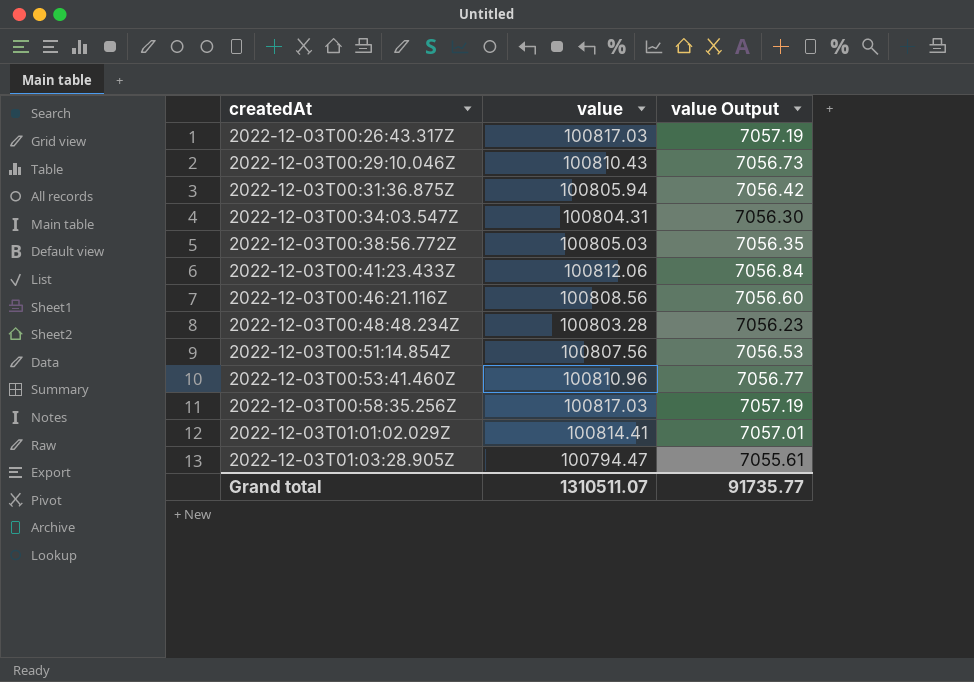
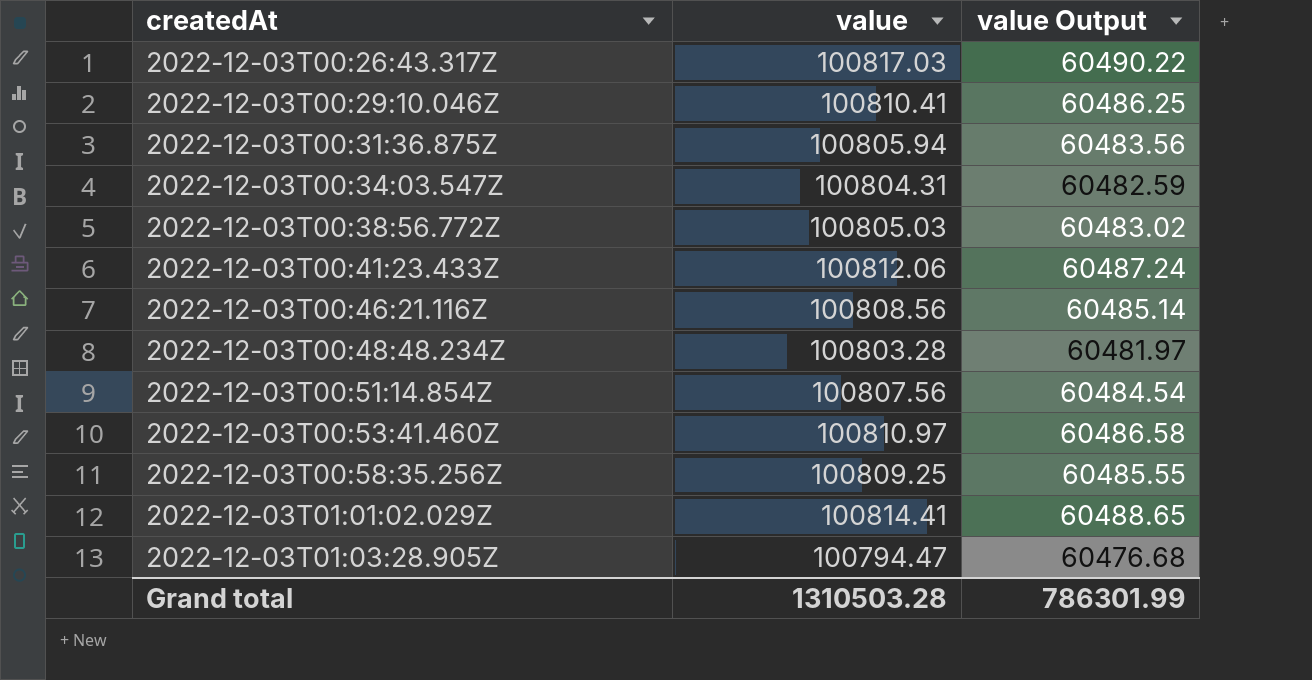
column value Output | formula: [value] * 0.07 -> [value] * 0.6
2022-12-03T00:29:10.046Z | value: 100810.43 -> 100810.41
2022-12-03T00:53:41.460Z | value: 100810.96 -> 100810.97
2022-12-03T00:58:35.256Z | value: 100817.03 -> 100809.25
Grand total | value: 1310511.07 -> 1310503.28
Grand total | value Output: 91735.77 -> 786301.99

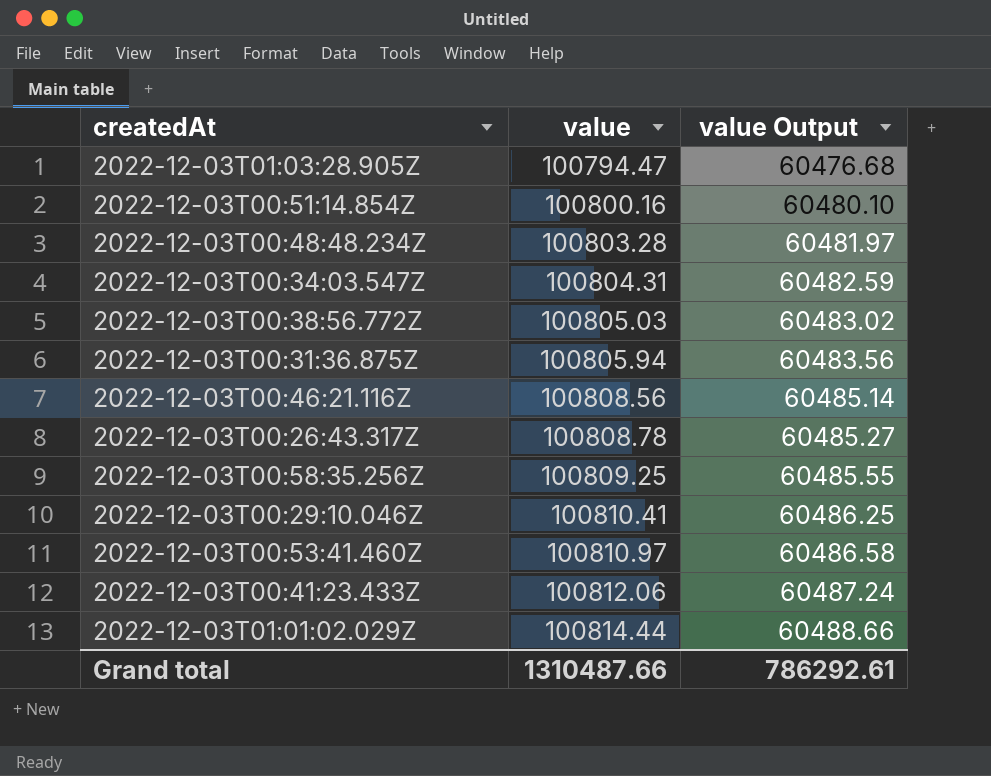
row order: createdAt ascending -> value ascending
2022-12-03T00:51:14.854Z | value: 100807.56 -> 100800.16
2022-12-03T00:51:14.854Z | value Output: 60484.54 -> 60480.10
2022-12-03T00:26:43.317Z | value: 100817.03 -> 100808.78
2022-12-03T00:26:43.317Z | value Output: 60490.22 -> 60485.27
2022-12-03T01:01:02.029Z | value: 100814.41 -> 100814.44
2022-12-03T01:01:02.029Z | value Output: 60488.65 -> 60488.66
Grand total | value: 1310503.28 -> 1310487.66
Grand total | value Output: 786301.99 -> 786292.61

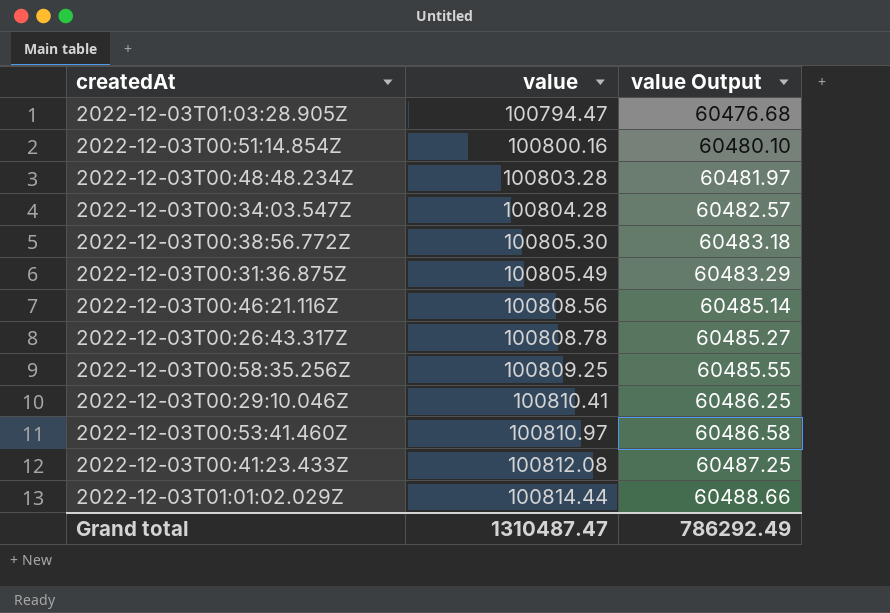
2022-12-03T00:34:03.547Z | value: 100804.31 -> 100804.28
2022-12-03T00:34:03.547Z | value Output: 60482.59 -> 60482.57
2022-12-03T00:38:56.772Z | value: 100805.03 -> 100805.30
2022-12-03T00:38:56.772Z | value Output: 60483.02 -> 60483.18
2022-12-03T00:31:36.875Z | value: 100805.94 -> 100805.49
2022-12-03T00:31:36.875Z | value Output: 60483.56 -> 60483.29
2022-12-03T00:41:23.433Z | value: 100812.06 -> 100812.08
2022-12-03T00:41:23.433Z | value Output: 60487.24 -> 60487.25
Grand total | value: 1310487.66 -> 1310487.47
Grand total | value Output: 786292.61 -> 786292.49

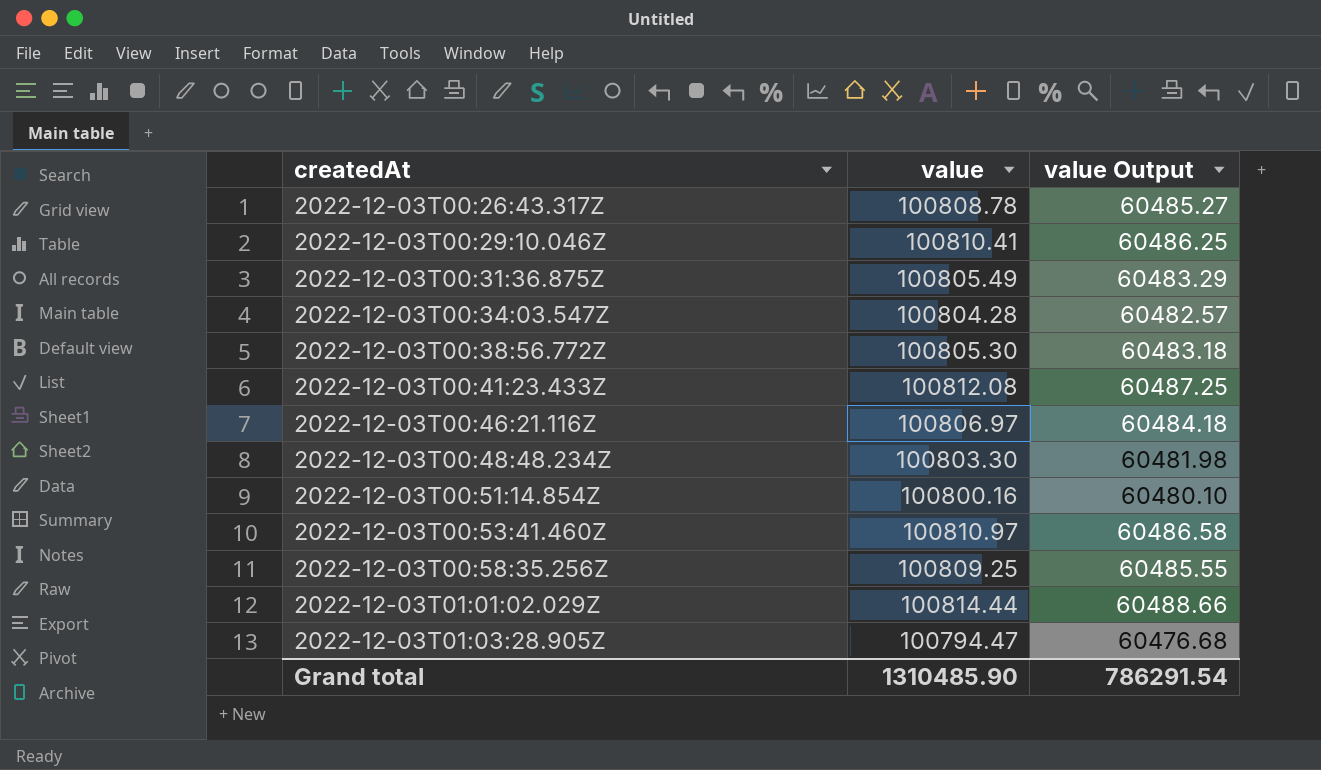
row order: value ascending -> createdAt ascending
2022-12-03T00:46:21.116Z | value: 100808.56 -> 100806.97
2022-12-03T00:46:21.116Z | value Output: 60485.14 -> 60484.18
2022-12-03T00:48:48.234Z | value: 100803.28 -> 100803.30
2022-12-03T00:48:48.234Z | value Output: 60481.97 -> 60481.98
Grand total | value: 1310487.47 -> 1310485.90
Grand total | value Output: 786292.49 -> 786291.54

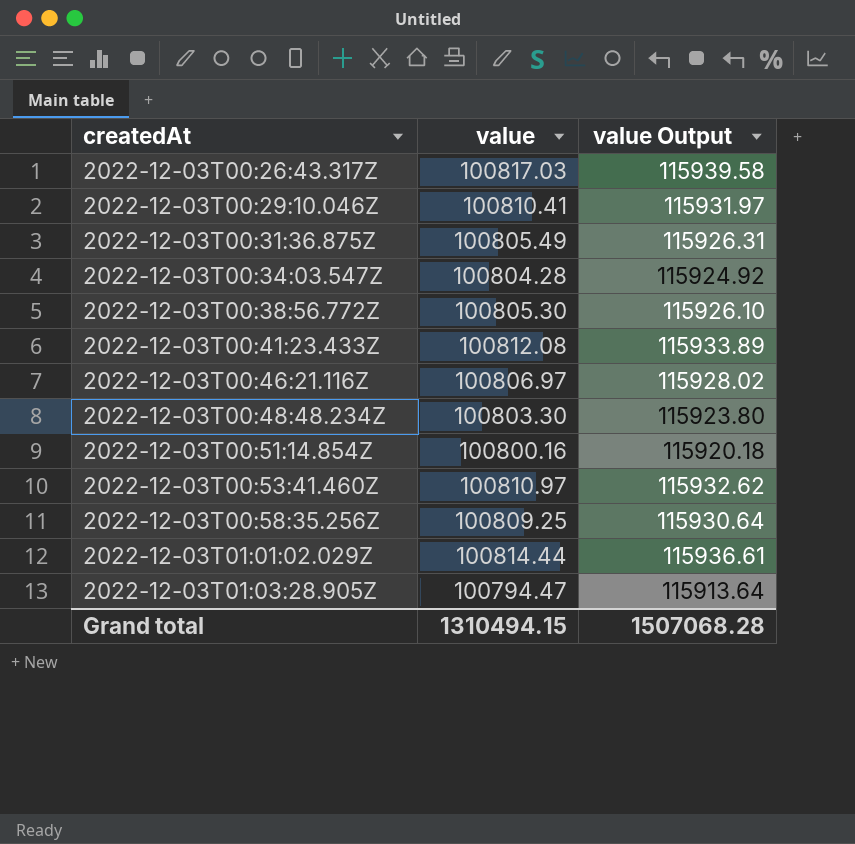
column value Output | formula: [value] * 0.6 -> [value] * 1.15
2022-12-03T00:26:43.317Z | value: 100808.78 -> 100817.03
Grand total | value: 1310485.90 -> 1310494.15
Grand total | value Output: 786291.54 -> 1507068.28

